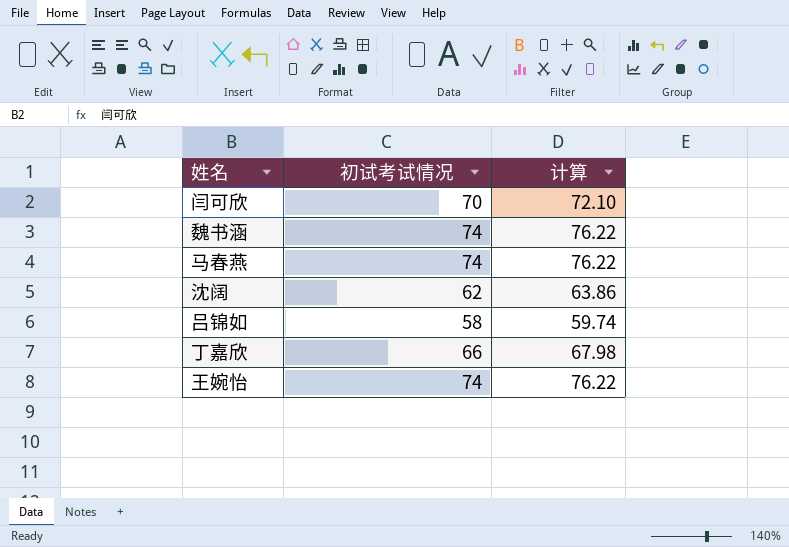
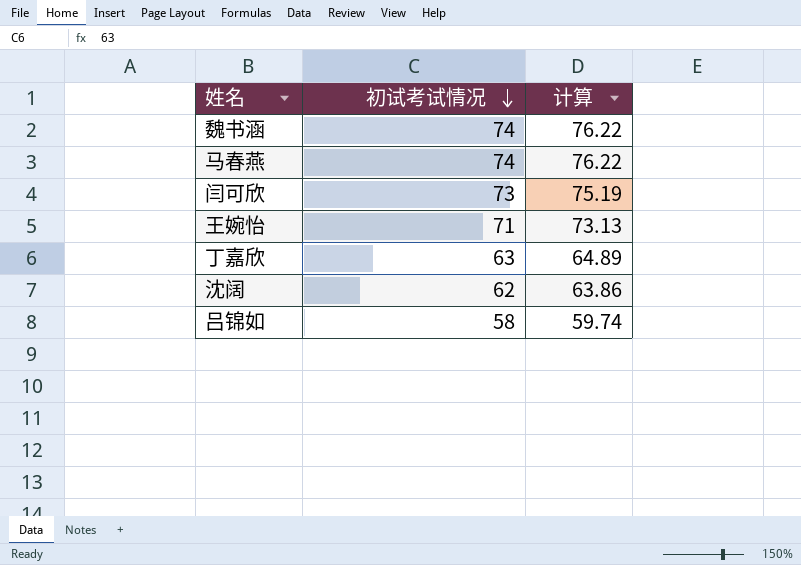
row order: none -> 初试考试情况 descending
闫可欣 | 初试考试情况: 70 -> 73
闫可欣 | 计算: 72.10 -> 75.19
王婉怡 | 初试考试情况: 74 -> 71
王婉怡 | 计算: 76.22 -> 73.13
丁嘉欣 | 初试考试情况: 66 -> 63
丁嘉欣 | 计算: 67.98 -> 64.89

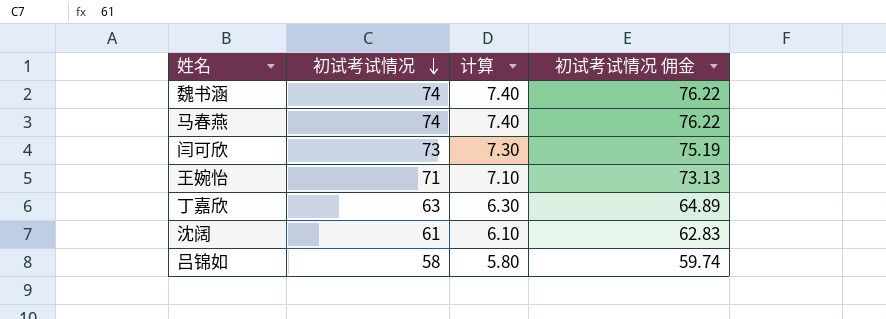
column 计算 | formula: [初试考试情况] * 1.03 -> [初试考试情况] * 0.1
column 初试考试情况 佣金 | formula: none -> [初试考试情况] * 1.03
沈阔 | 初试考试情况: 62 -> 61

